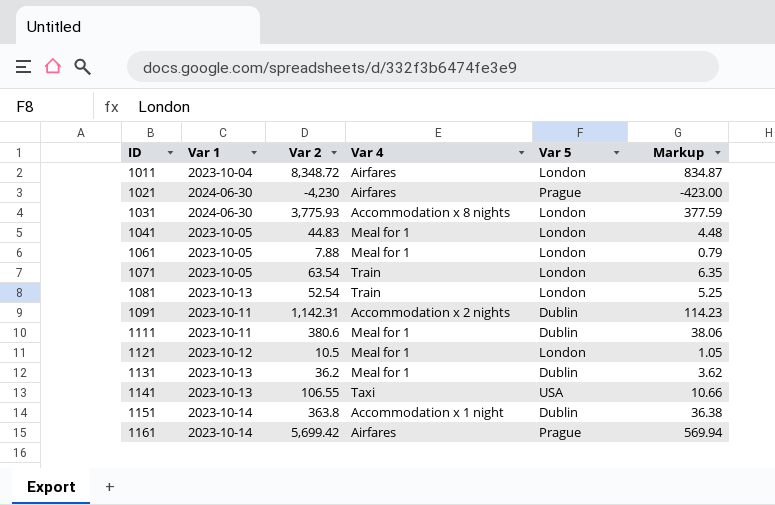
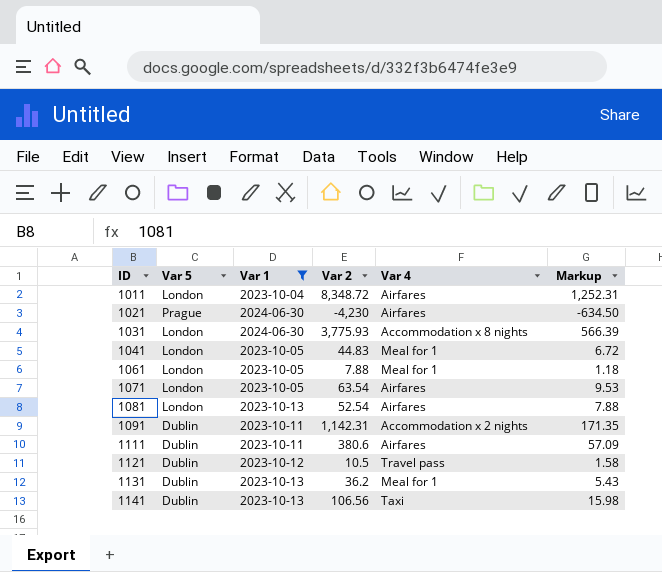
filter: none -> Var 1 != 2023-10-14
column Var 5 | position: 5 -> 2
column Markup | formula: [Var 2] * 0.1 -> [Var 2] * 0.15
1071 | Var 4: Train -> Airfares
1081 | Var 4: Train -> Airfares
1111 | Var 4: Meal for 1 -> Airfares
1121 | Var 5: London -> Dublin
1121 | Var 4: Meal for 1 -> Travel pass
1141 | Var 5: USA -> Dublin
1141 | Var 2: 106.55 -> 106.56

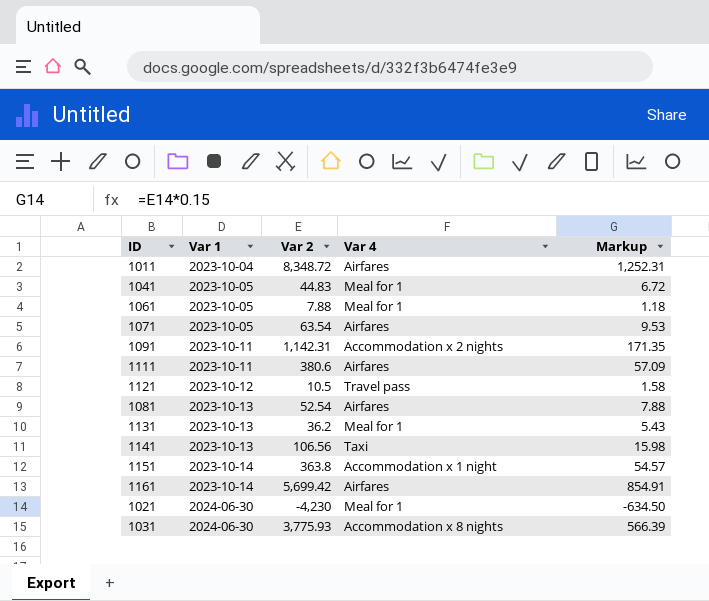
filter: Var 1 != 2023-10-14 -> none
row order: ID ascending -> Var 1 ascending
column Var 5 | position: 2 -> none
1021 | Var 4: Airfares -> Meal for 1

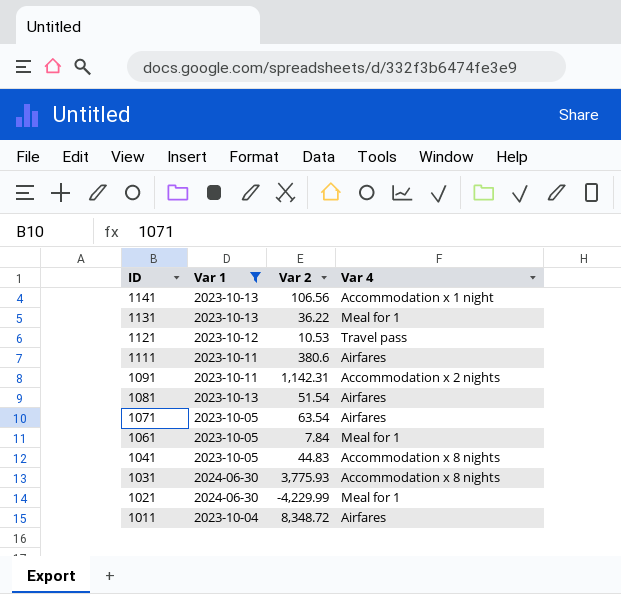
filter: none -> Var 1 != 2023-10-14
row order: Var 1 ascending -> ID descending
column Markup | formula: [Var 2] * 0.15 -> none
1141 | Var 4: Taxi -> Accommodation x 1 night
1131 | Var 2: 36.2 -> 36.22
1121 | Var 2: 10.5 -> 10.53
1081 | Var 2: 52.54 -> 51.54
1061 | Var 2: 7.88 -> 7.84
1041 | Var 4: Meal for 1 -> Accommodation x 8 nights
1021 | Var 2: -4,230 -> -4,229.99

